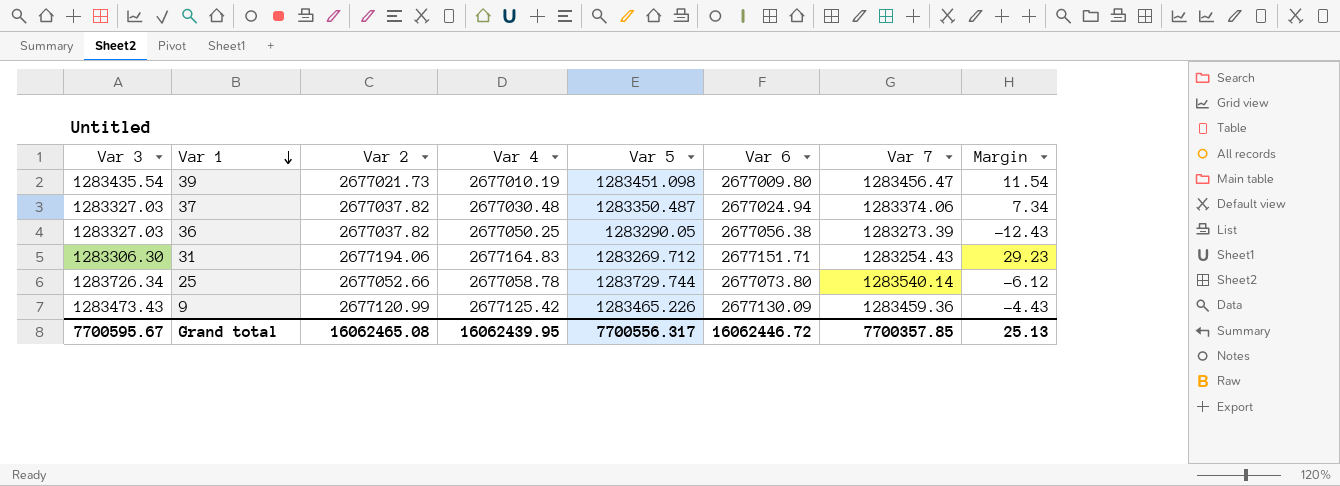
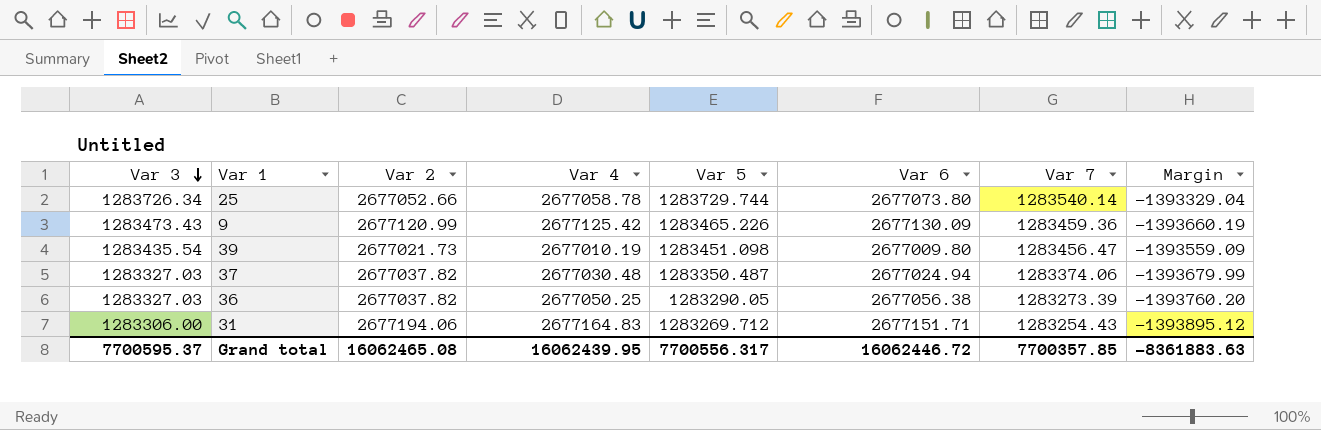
row order: Var 1 descending -> Var 3 descending
column Margin | formula: [Var 2] - [Var 4] -> [Var 5] - [Var 4]
31 | Var 3: 1283306.30 -> 1283306.00
Grand total | Var 3: 7700595.67 -> 7700595.37
Grand total | Margin: 25.13 -> -8361883.63

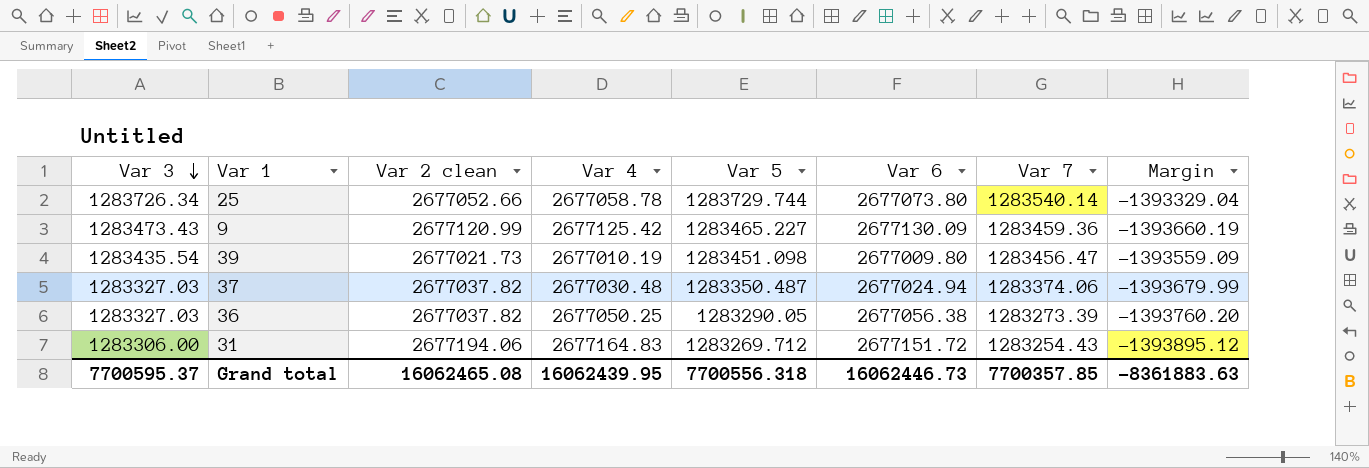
column name: Var 2 -> Var 2 clean
9 | Var 5: 1283465.226 -> 1283465.227
31 | Var 6: 2677151.71 -> 2677151.72
Grand total | Var 5: 7700556.317 -> 7700556.318
Grand total | Var 6: 16062446.72 -> 16062446.73

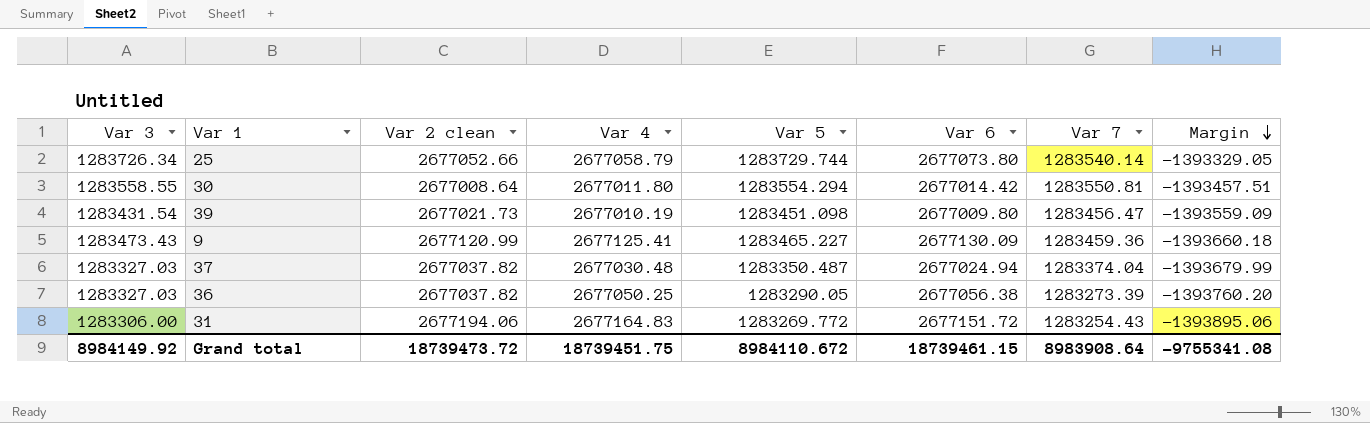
row order: Var 3 descending -> Margin descending
25 | Var 4: 2677058.78 -> 2677058.79
25 | Margin: -1393329.04 -> -1393329.05
row 30: none -> 1283558.55 | 2677008.64 | 2677011.80 | 1283554.294 | 2677014.42 | 1283550.81 | -1393457.51
39 | Var 3: 1283435.54 -> 1283431.54
9 | Var 4: 2677125.42 -> 2677125.41
9 | Margin: -1393660.19 -> -1393660.18
37 | Var 7: 1283374.06 -> 1283374.04
31 | Var 5: 1283269.712 -> 1283269.772
31 | Margin: -1393895.12 -> -1393895.06
Grand total | Var 3: 7700595.37 -> 8984149.92
Grand total | Var 2 clean: 16062465.08 -> 18739473.72
Grand total | Var 4: 16062439.95 -> 18739451.75
Grand total | Var 5: 7700556.318 -> 8984110.672
Grand total | Var 6: 16062446.73 -> 18739461.15
Grand total | Var 7: 7700357.85 -> 8983908.64
Grand total | Margin: -8361883.63 -> -9755341.08

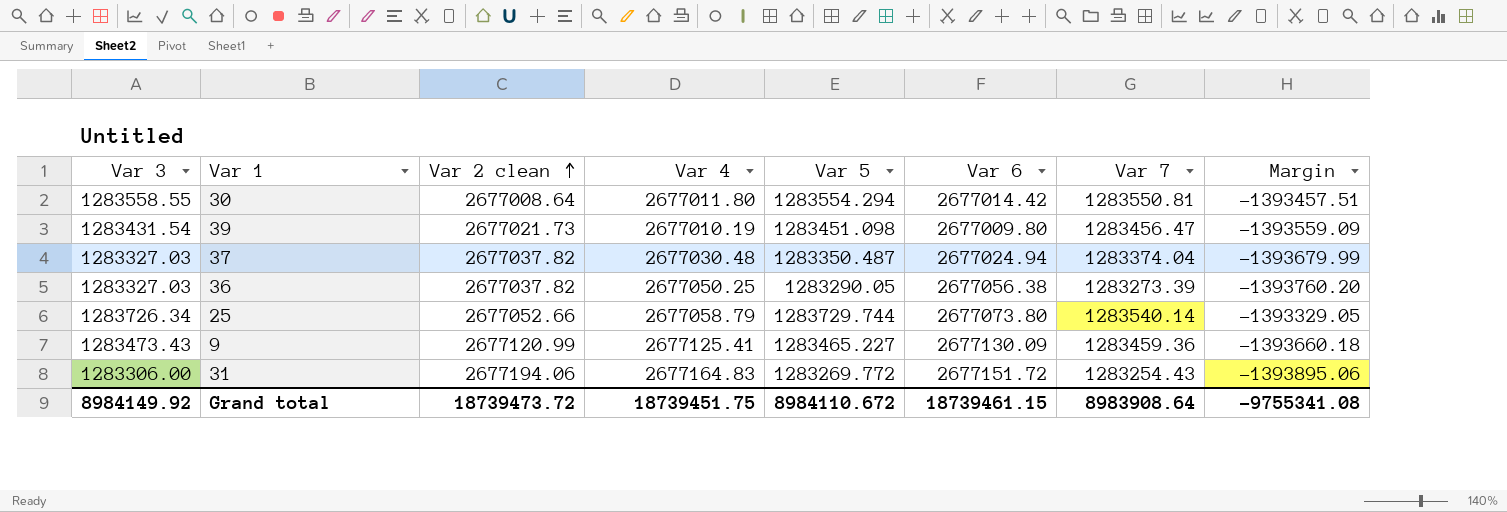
row order: Margin descending -> Var 2 clean ascending

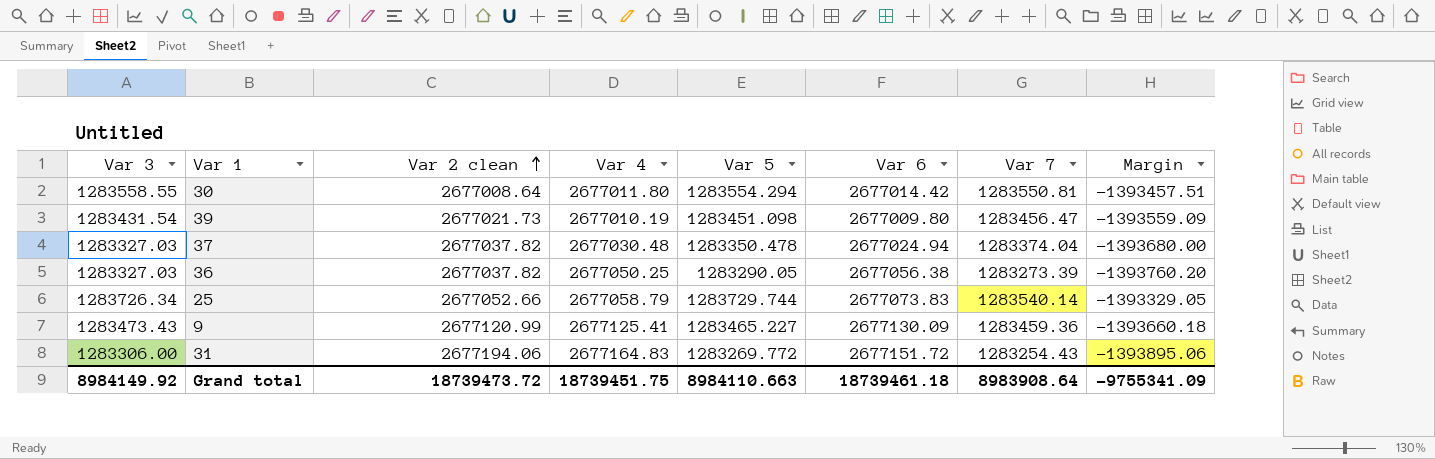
37 | Var 5: 1283350.487 -> 1283350.478
37 | Margin: -1393679.99 -> -1393680.00
25 | Var 6: 2677073.80 -> 2677073.83
Grand total | Var 5: 8984110.672 -> 8984110.663
Grand total | Var 6: 18739461.15 -> 18739461.18
Grand total | Margin: -9755341.08 -> -9755341.09

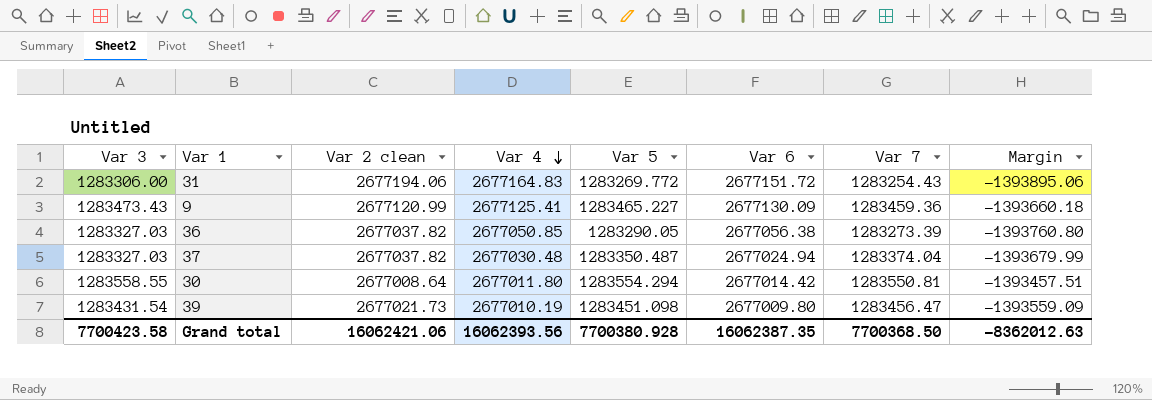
row order: Var 2 clean ascending -> Var 4 descending
row 25: 1283726.34 | 2677052.66 | 2677058.79 | 1283729.744 | 2677073.83 | 1283540.14 | -1393329.05 -> none
36 | Var 4: 2677050.25 -> 2677050.85
36 | Margin: -1393760.20 -> -1393760.80
37 | Var 5: 1283350.478 -> 1283350.487
37 | Margin: -1393680.00 -> -1393679.99
Grand total | Var 3: 8984149.92 -> 7700423.58
Grand total | Var 2 clean: 18739473.72 -> 16062421.06
Grand total | Var 4: 18739451.75 -> 16062393.56
Grand total | Var 5: 8984110.663 -> 7700380.928
Grand total | Var 6: 18739461.18 -> 16062387.35
Grand total | Var 7: 8983908.64 -> 7700368.50
Grand total | Margin: -9755341.09 -> -8362012.63

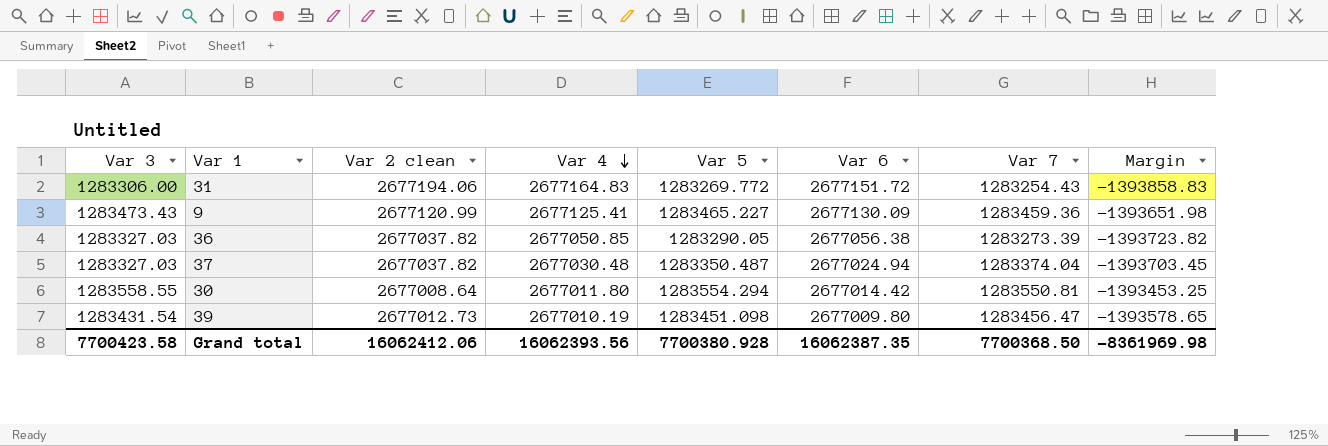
column Margin | formula: [Var 5] - [Var 4] -> [Var 3] - [Var 4]
39 | Var 2 clean: 2677021.73 -> 2677012.73
Grand total | Var 2 clean: 16062421.06 -> 16062412.06
Grand total | Margin: -8362012.63 -> -8361969.98

